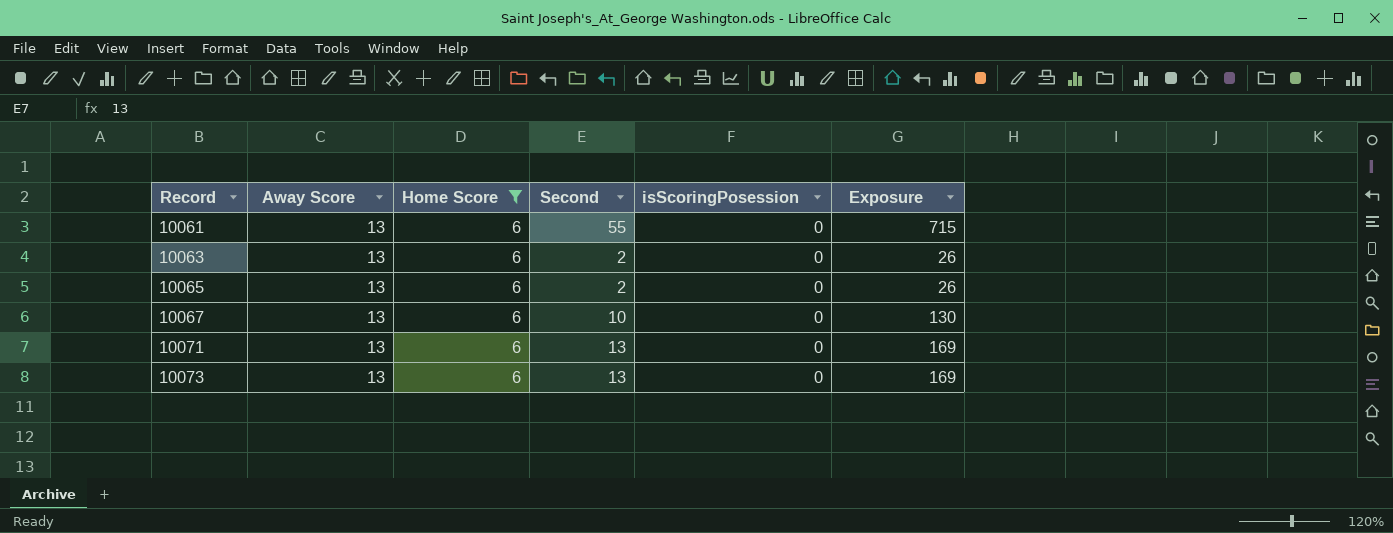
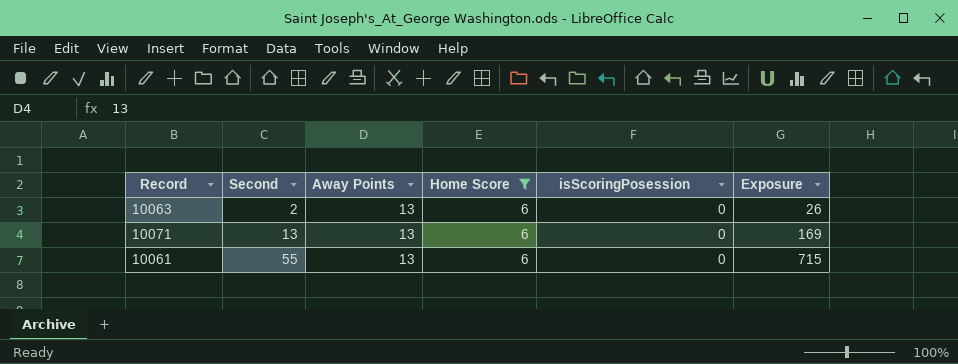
row order: Record ascending -> Second ascending
column Second | position: 4 -> 2
column name: Away Score -> Away Points
row 10065: 13 | 6 | 2 | 0 | 26 -> none
row 10067: 13 | 6 | 10 | 0 | 130 -> none
row 10073: 13 | 6 | 13 | 0 | 169 -> none

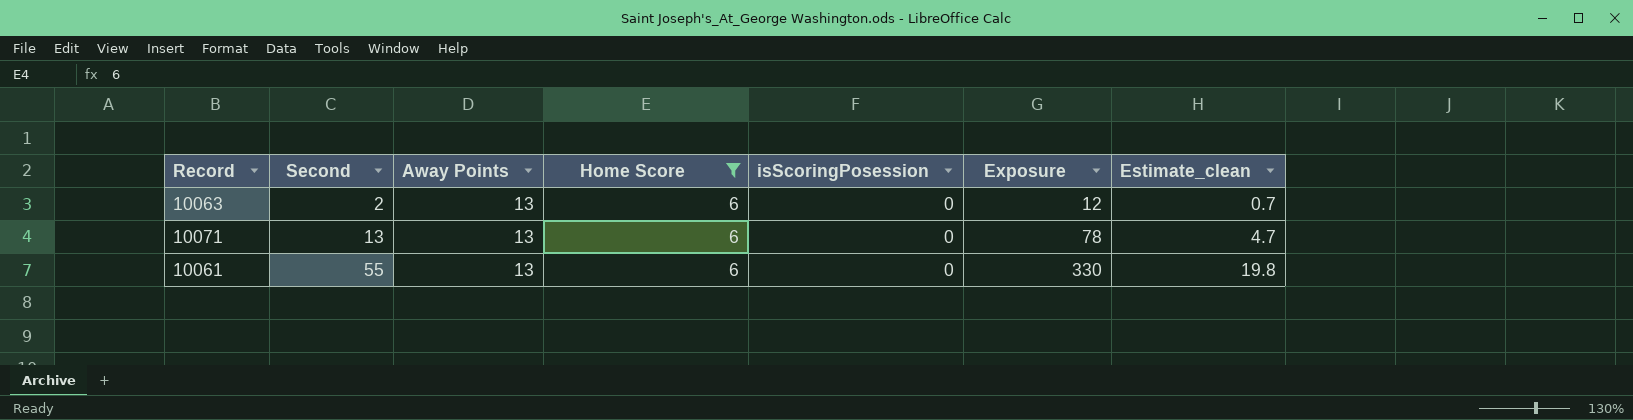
column Exposure | formula: [Second] * [Away Points] -> [Second] * [Home Score]
column Estimate_clean | formula: none -> [Exposure] * 0.06

